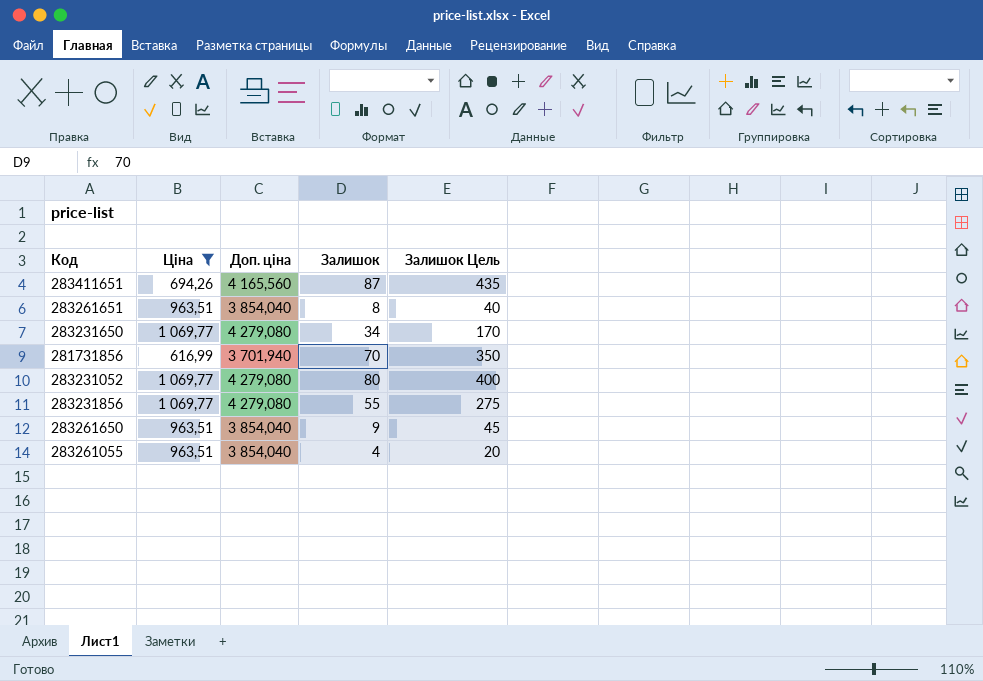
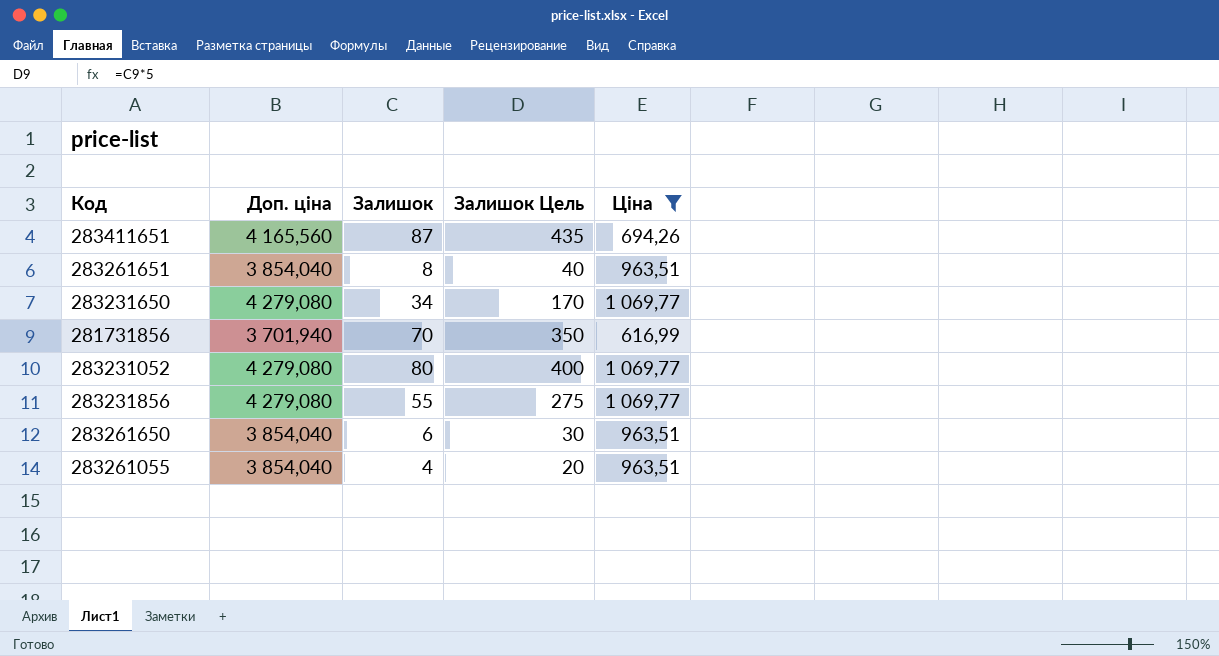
column Ціна | position: 2 -> 5
283261650 | Залишок: 9 -> 6
283261650 | Залишок Цель: 45 -> 30

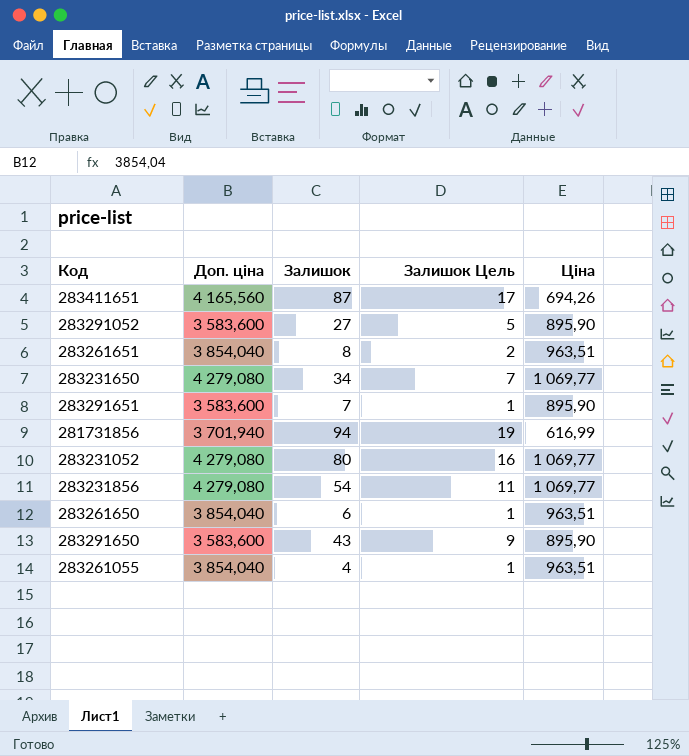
filter: Ціна != 895,90 -> none
column Залишок Цель | formula: [Залишок] * 5 -> [Залишок] * 0,2
281731856 | Залишок: 70 -> 94
283231856 | Залишок: 55 -> 54

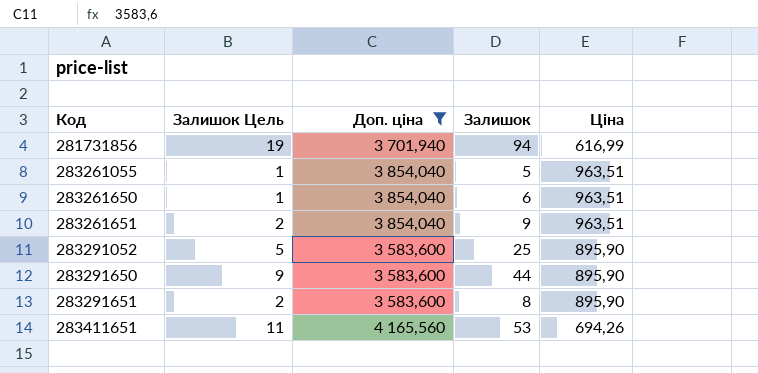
filter: none -> Доп. ціна != 4 279,080
row order: none -> Код ascending
column Залишок Цель | position: 4 -> 2
283261055 | Залишок: 4 -> 5
283261651 | Залишок: 8 -> 9
283291052 | Залишок: 27 -> 25
283291650 | Залишок: 43 -> 44
283291651 | Залишок Цель: 1 -> 2
283291651 | Залишок: 7 -> 8
283411651 | Залишок Цель: 17 -> 11
283411651 | Залишок: 87 -> 53

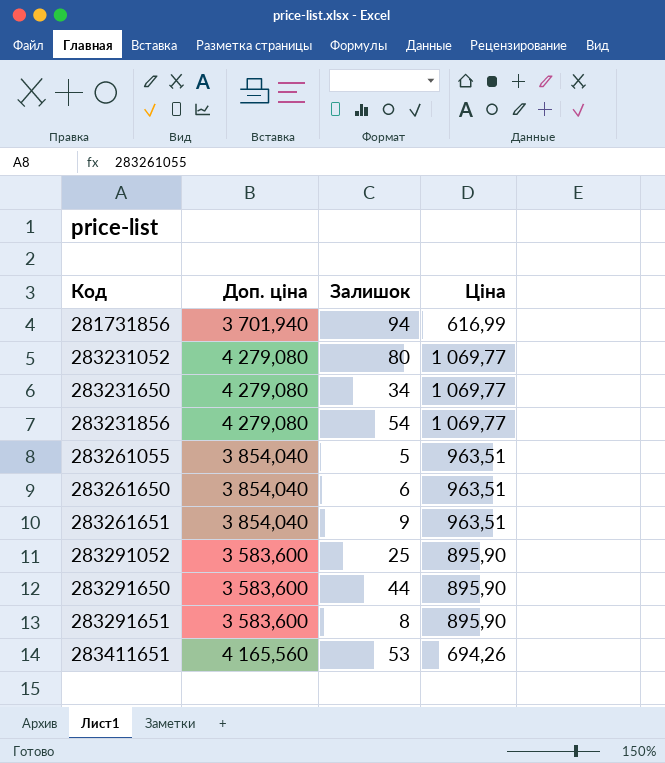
filter: Доп. ціна != 4 279,080 -> none
column Залишок Цель | formula: [Залишок] * 0,2 -> none

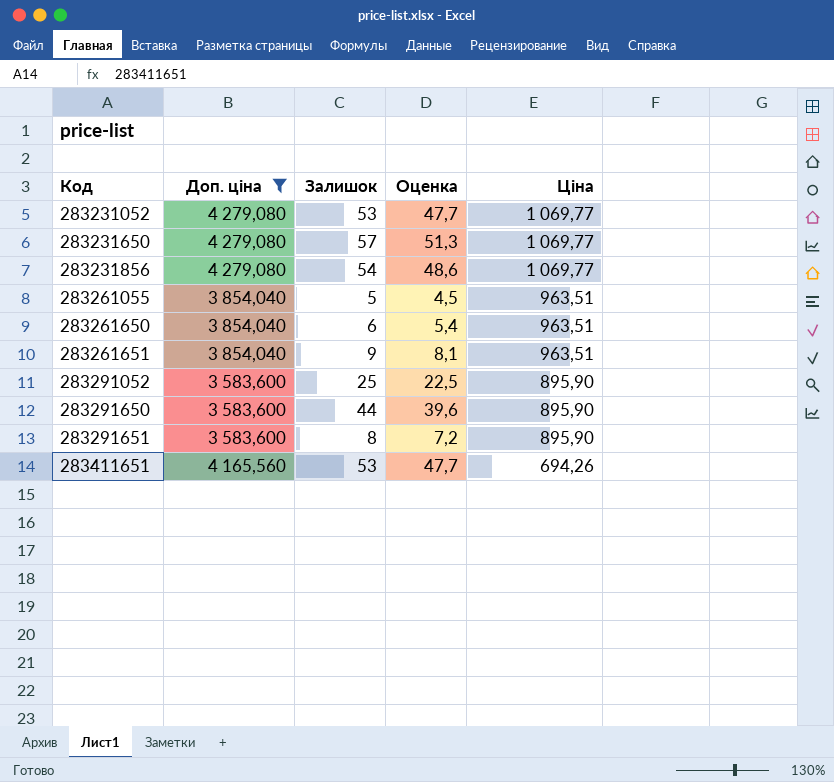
filter: none -> Доп. ціна != 3 701,940
column Оценка | formula: none -> [Залишок] * 0,9
283231052 | Залишок: 80 -> 53
283231650 | Залишок: 34 -> 57

